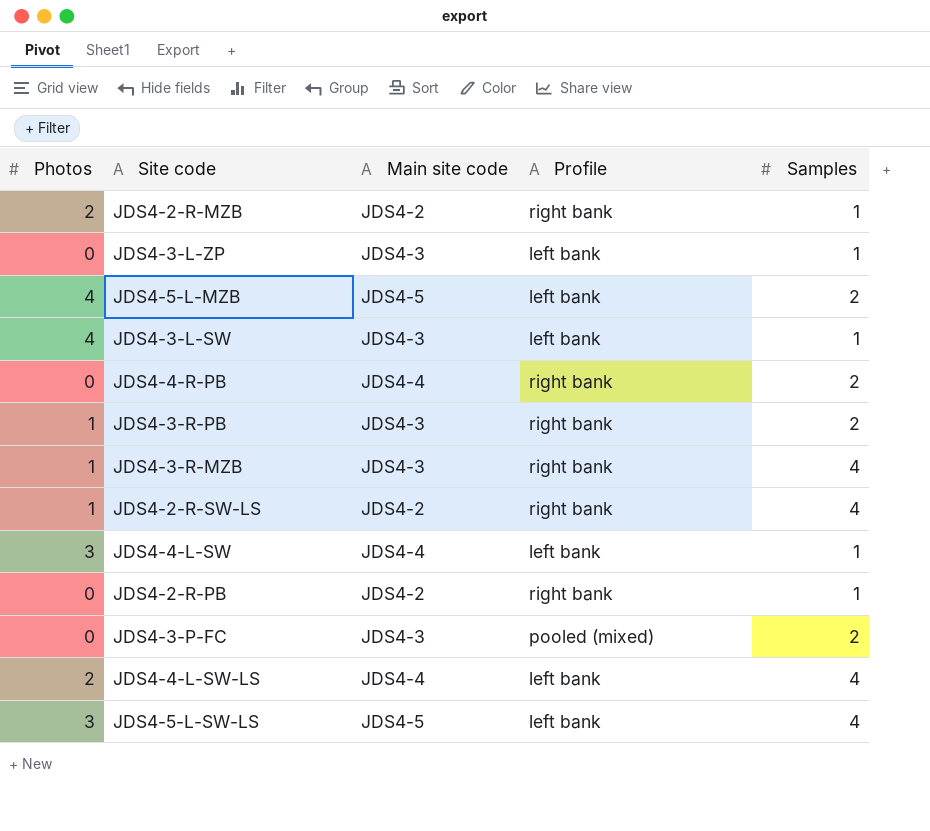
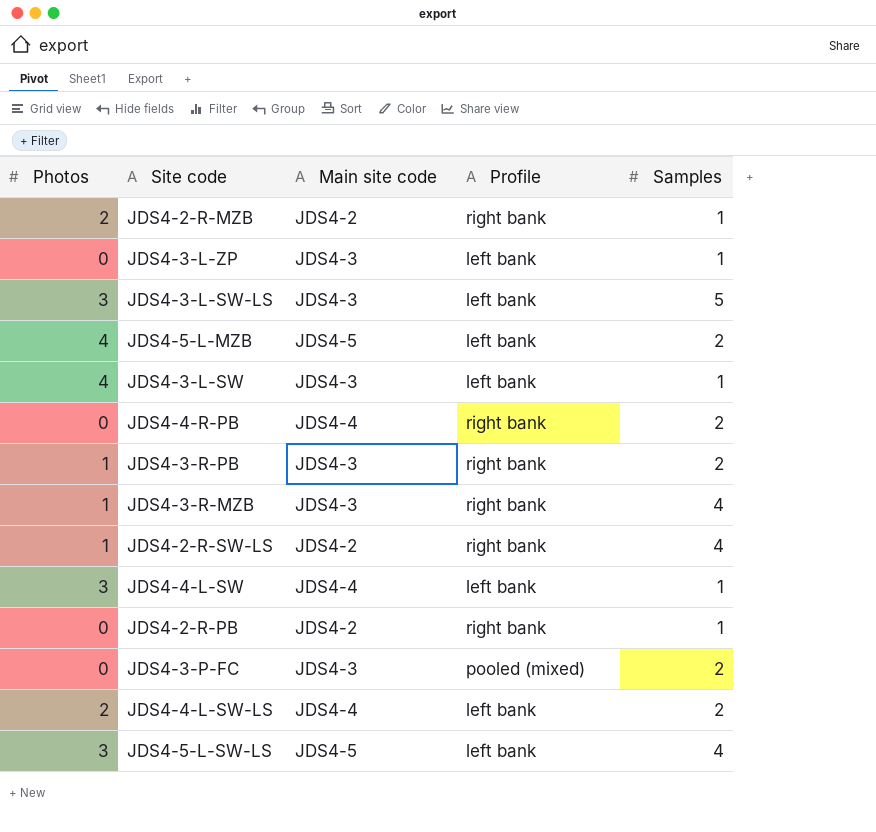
row JDS4-3-L-SW-LS: none -> 3 | JDS4-3 | left bank | 5
JDS4-4-L-SW-LS | Samples: 4 -> 2

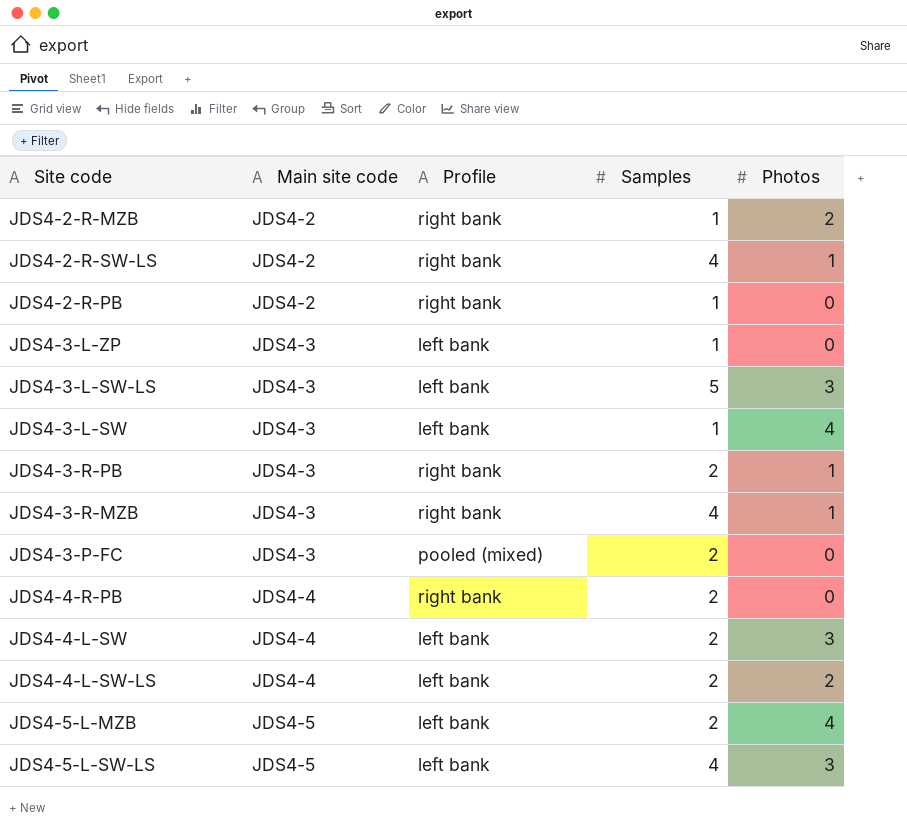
row order: none -> Main site code ascending
column Photos | position: 1 -> 5
JDS4-4-L-SW | Samples: 1 -> 2

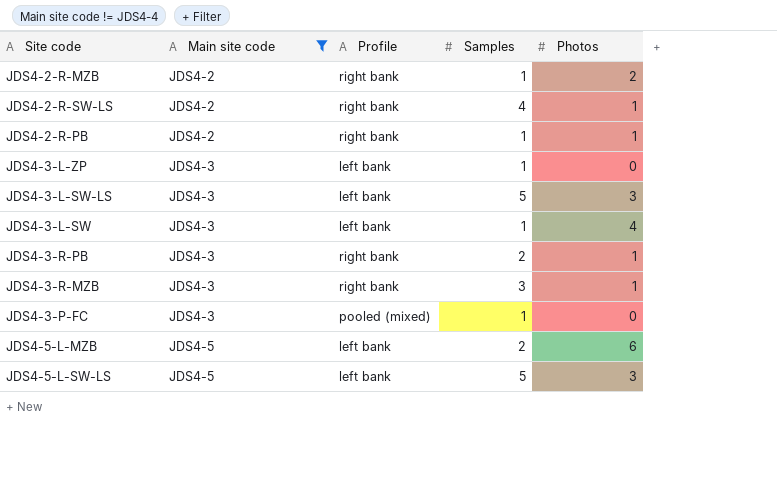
filter: none -> Main site code != JDS4-4
JDS4-2-R-PB | Photos: 0 -> 1
JDS4-3-R-MZB | Samples: 4 -> 3
JDS4-3-P-FC | Samples: 2 -> 1
JDS4-5-L-MZB | Photos: 4 -> 6
JDS4-5-L-SW-LS | Samples: 4 -> 5

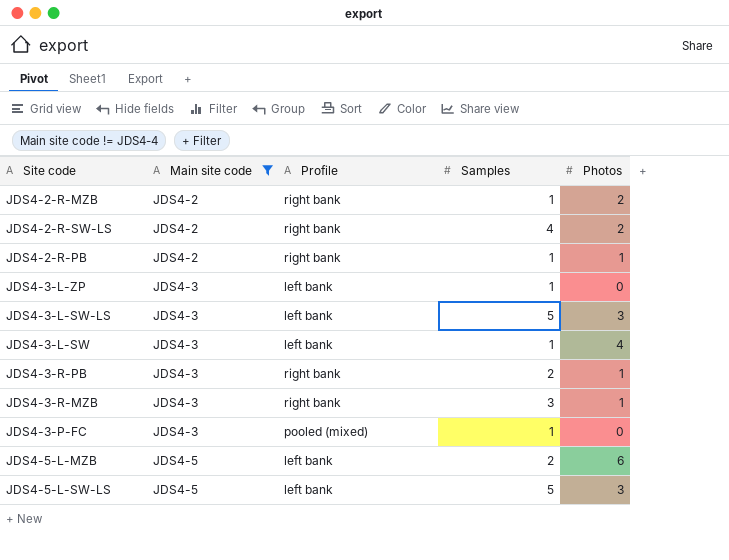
JDS4-2-R-SW-LS | Photos: 1 -> 2

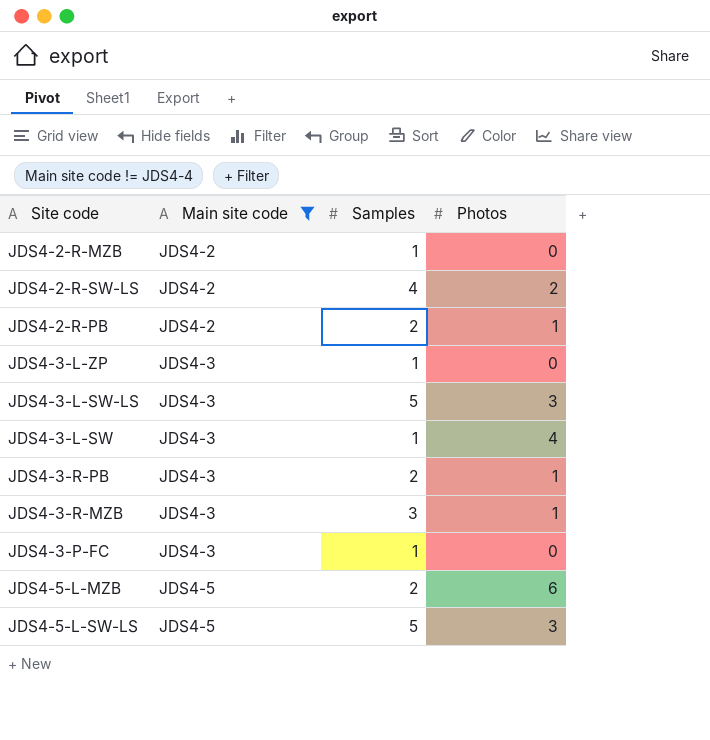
column Profile | position: 3 -> none
JDS4-2-R-MZB | Photos: 2 -> 0
JDS4-2-R-PB | Samples: 1 -> 2

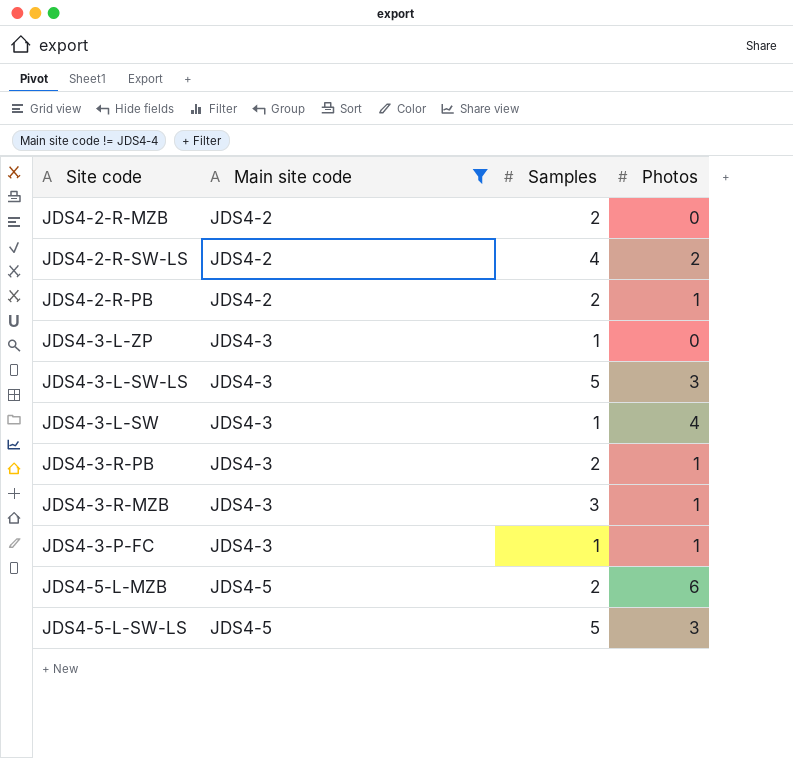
JDS4-2-R-MZB | Samples: 1 -> 2
JDS4-3-P-FC | Photos: 0 -> 1

